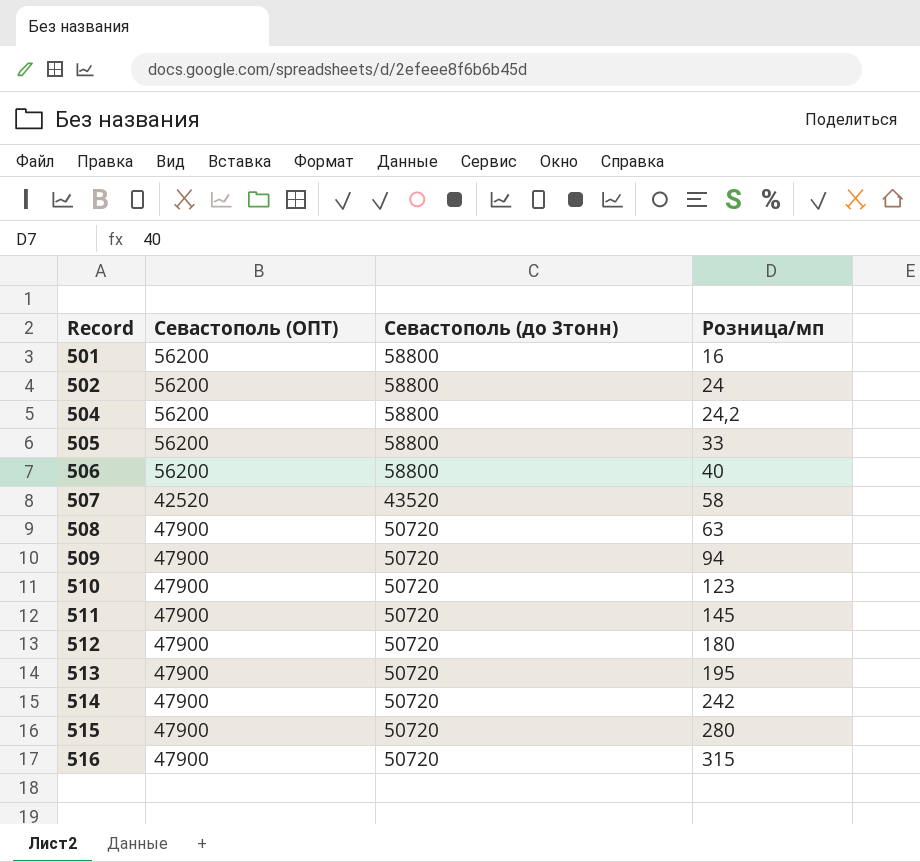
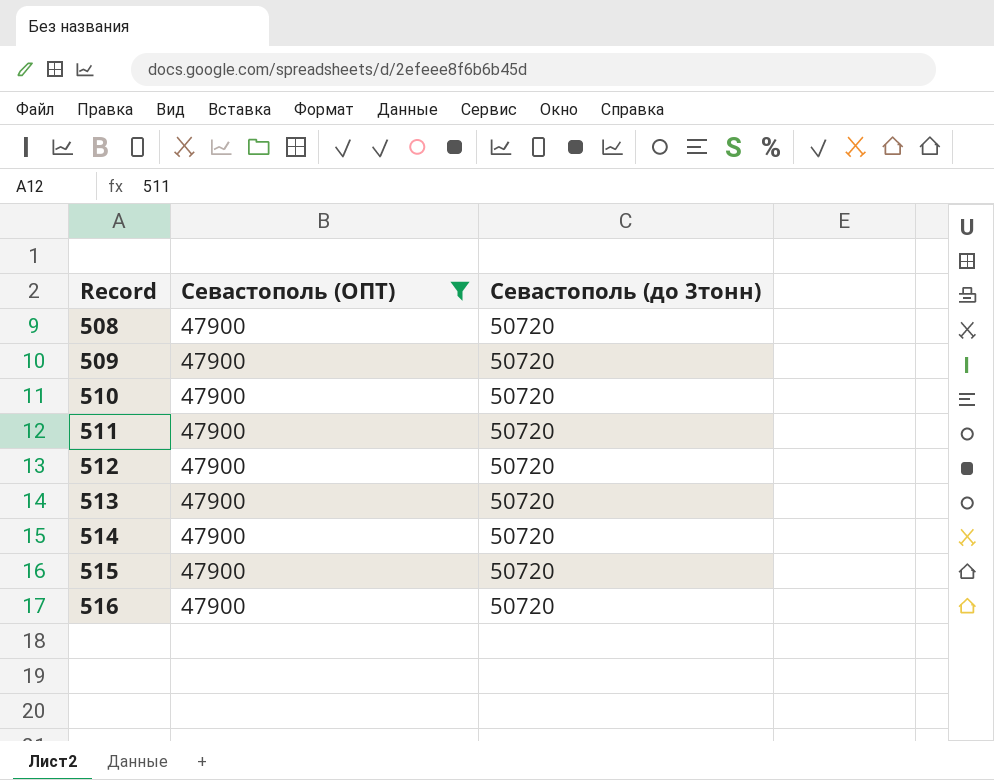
filter: none -> Севастополь (ОПТ) = 47900
column Розница/мп | position: 4 -> none

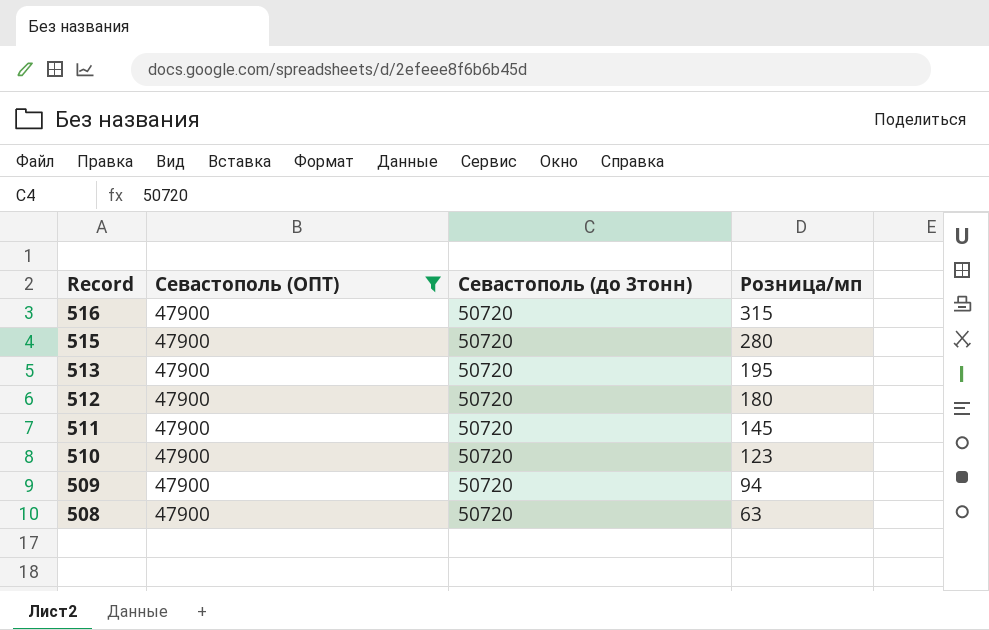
row order: Record ascending -> Record descending
column Розница/мп | position: none -> 4
row 514: 47900 | 50720 -> none

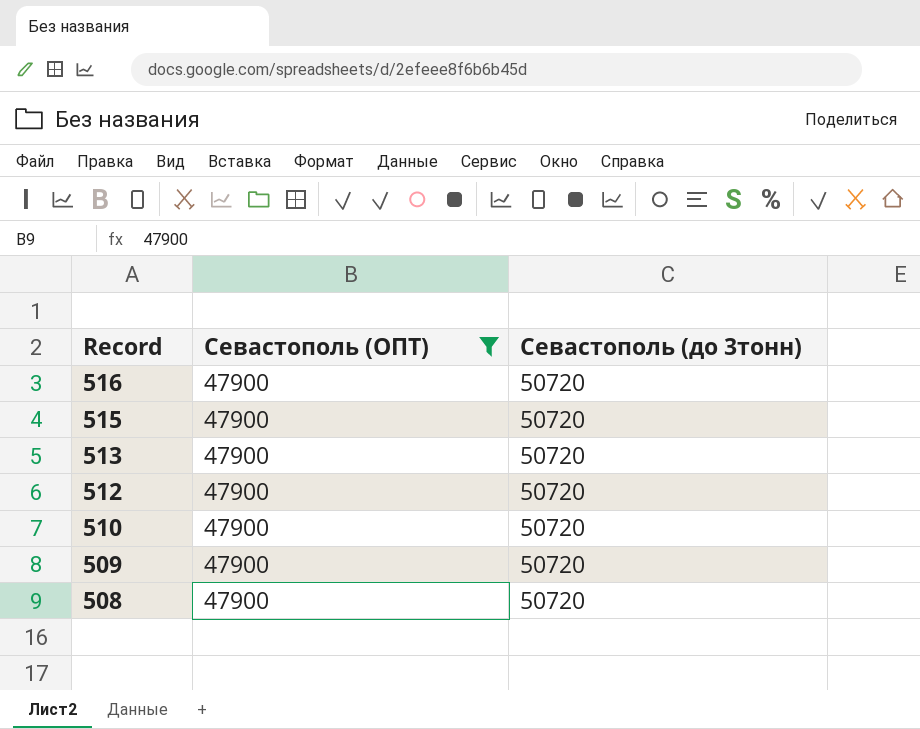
column Розница/мп | position: 4 -> none
row 511: 47900 | 50720 | 145 -> none

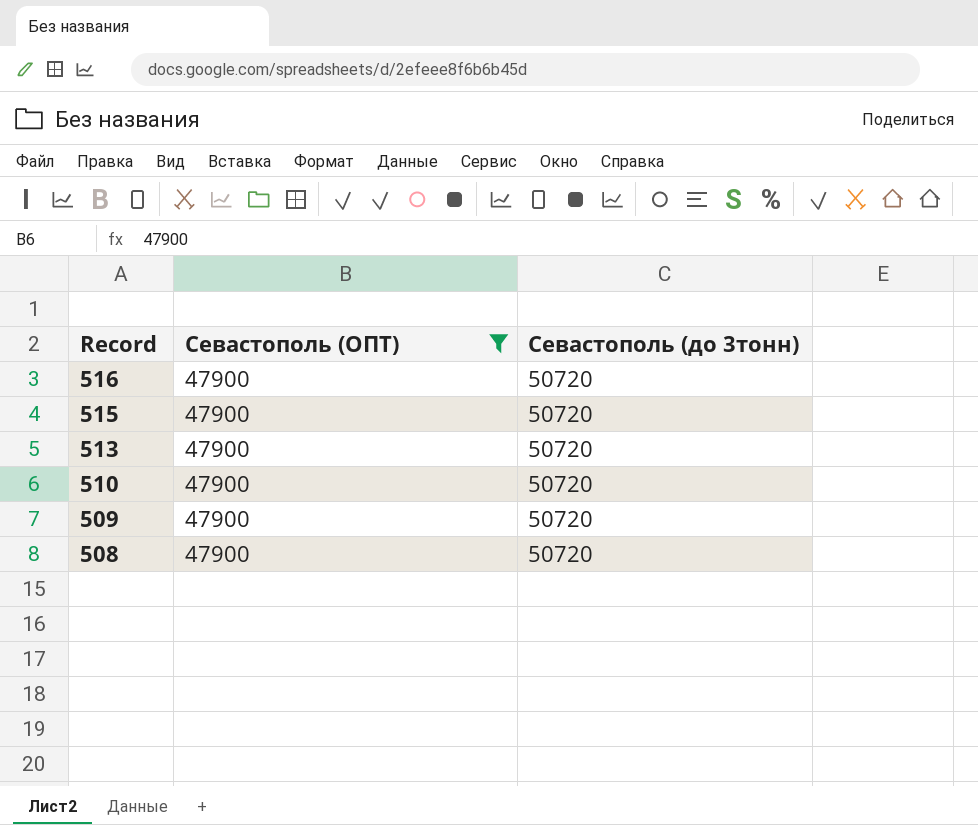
row 512: 47900 | 50720 -> none

